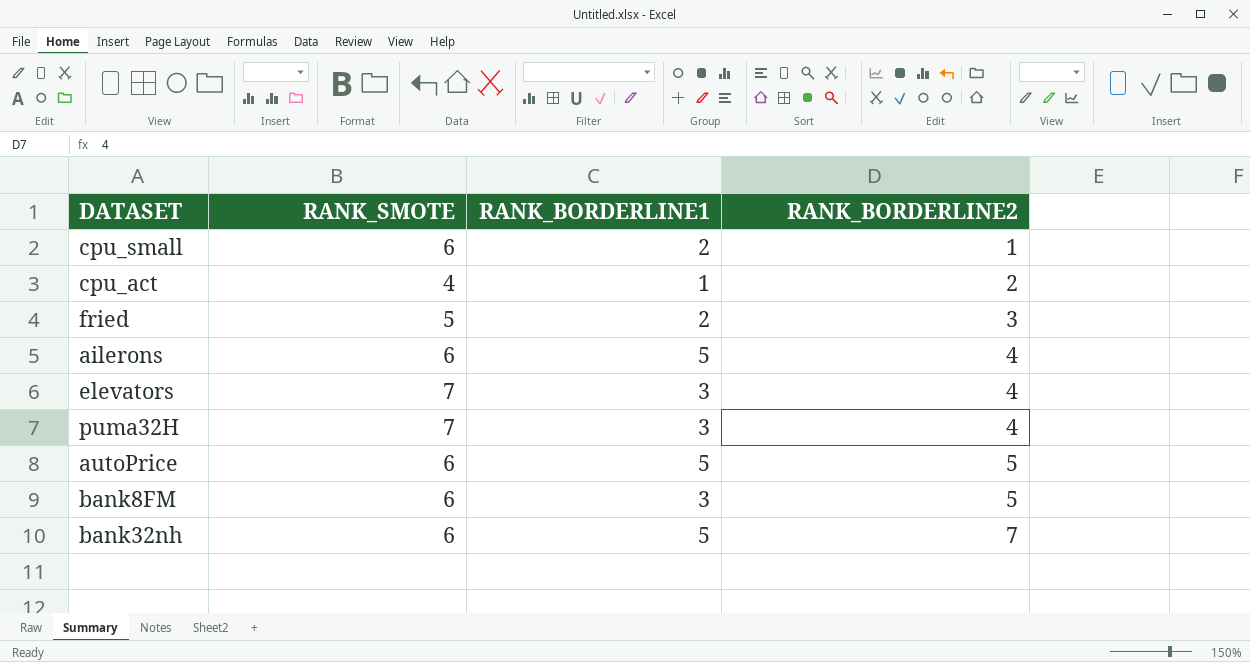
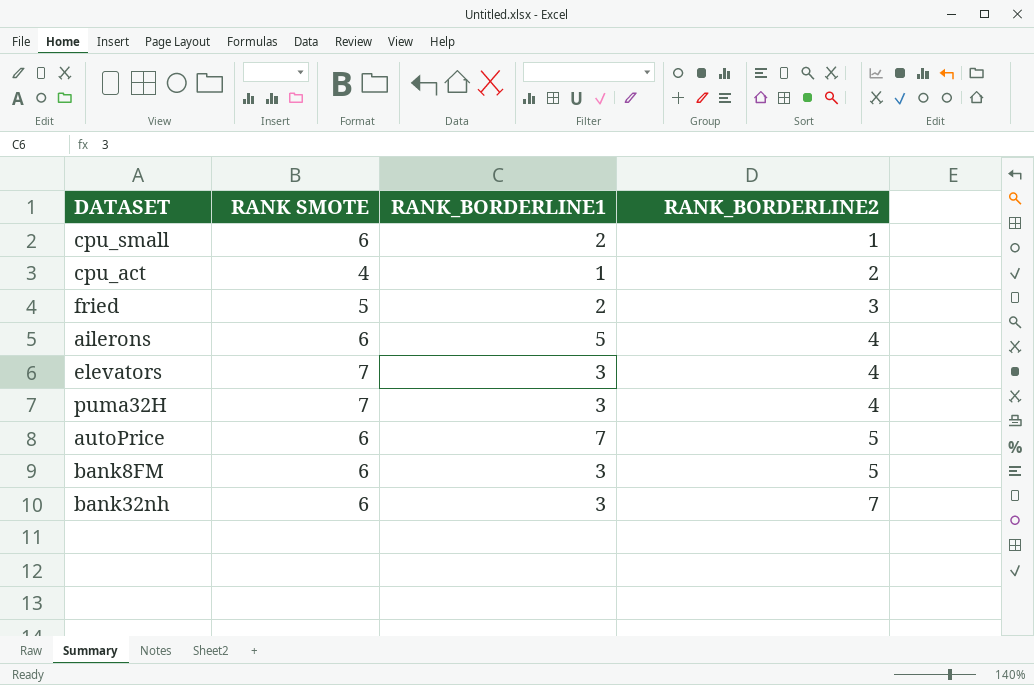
column name: RANK_SMOTE -> RANK SMOTE
autoPrice | RANK_BORDERLINE1: 5 -> 7
bank32nh | RANK_BORDERLINE1: 5 -> 3

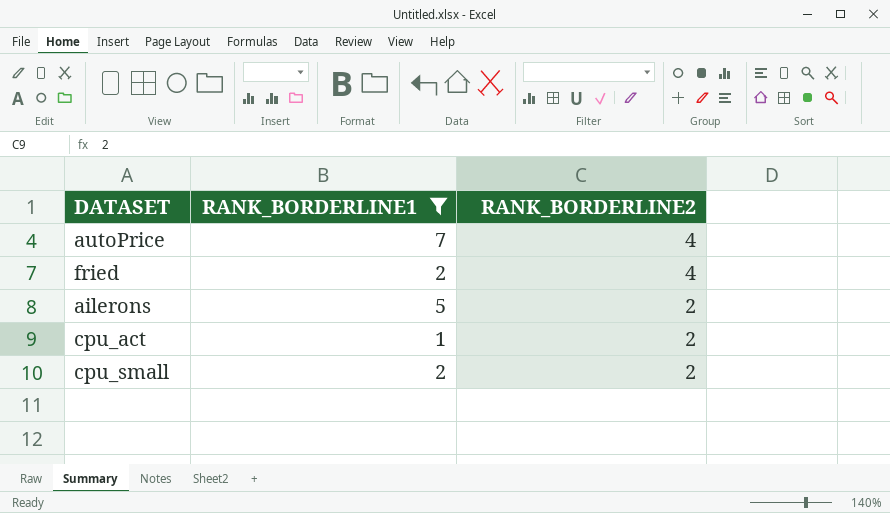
filter: none -> RANK_BORDERLINE1 != 3
row order: RANK_BORDERLINE2 ascending -> RANK_BORDERLINE2 descending
column RANK SMOTE | position: 2 -> none
autoPrice | RANK_BORDERLINE2: 5 -> 4
fried | RANK_BORDERLINE2: 3 -> 4
ailerons | RANK_BORDERLINE2: 4 -> 2
cpu_small | RANK_BORDERLINE2: 1 -> 2

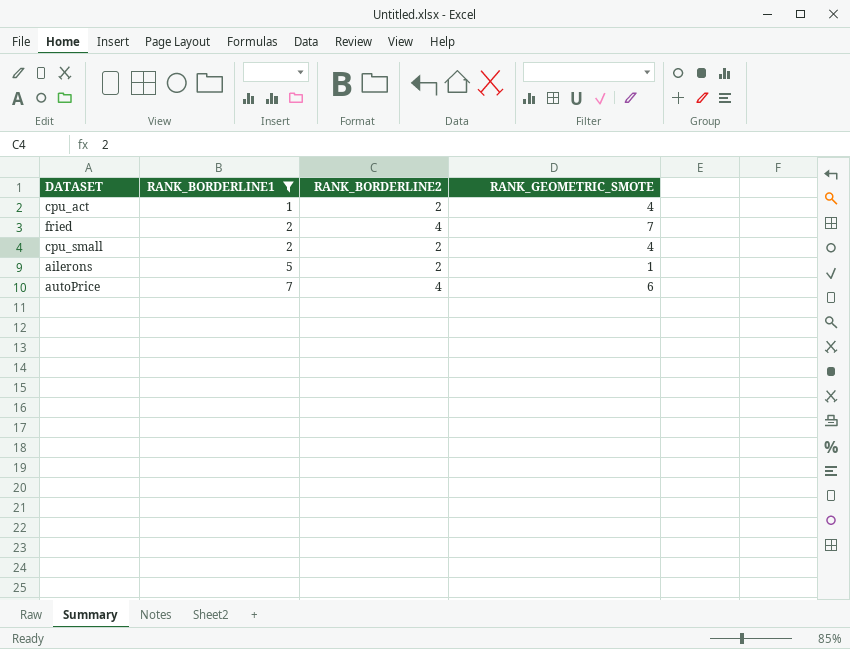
row order: RANK_BORDERLINE2 descending -> RANK_BORDERLINE1 ascending
column RANK_GEOMETRIC_SMOTE | position: none -> 4

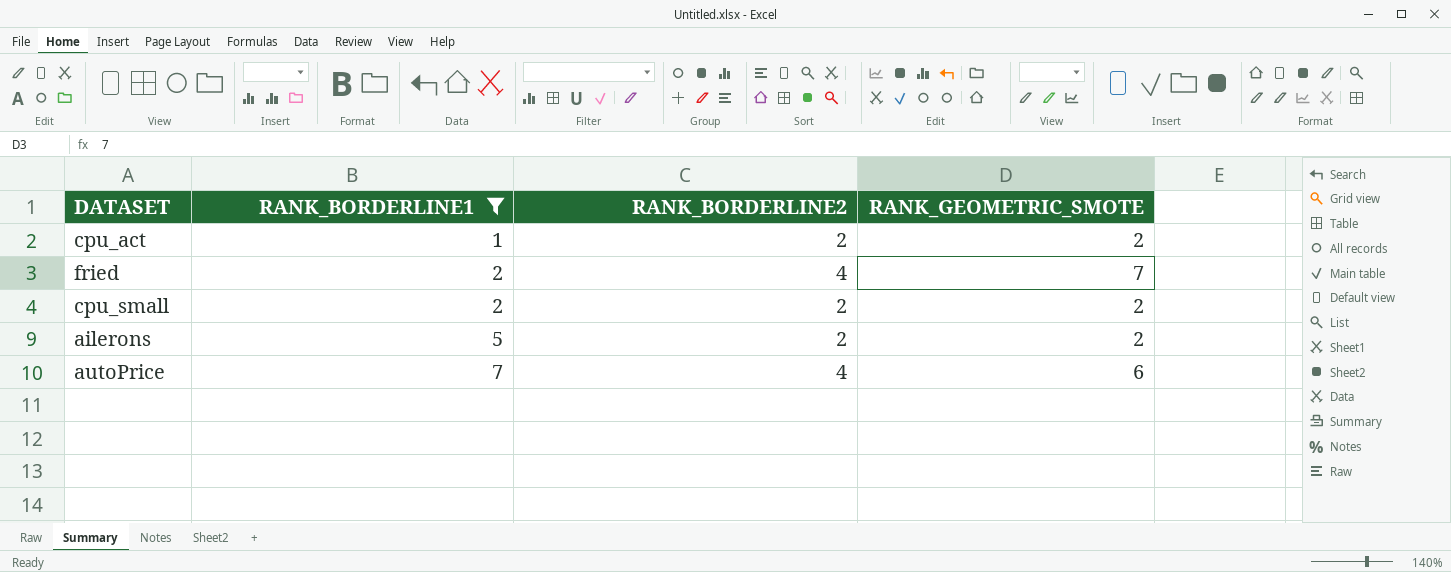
cpu_act | RANK_GEOMETRIC_SMOTE: 4 -> 2
cpu_small | RANK_GEOMETRIC_SMOTE: 4 -> 2
ailerons | RANK_GEOMETRIC_SMOTE: 1 -> 2

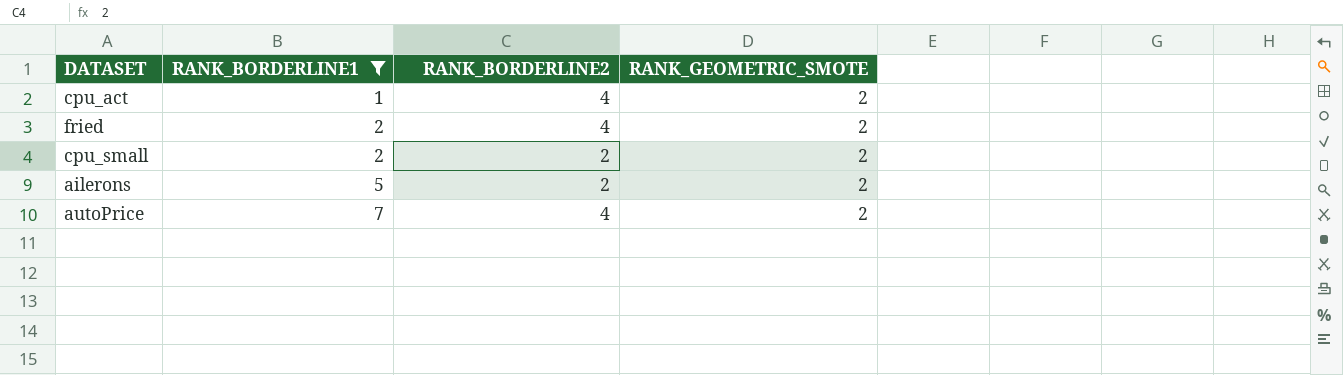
cpu_act | RANK_BORDERLINE2: 2 -> 4
fried | RANK_GEOMETRIC_SMOTE: 7 -> 2
autoPrice | RANK_GEOMETRIC_SMOTE: 6 -> 2

